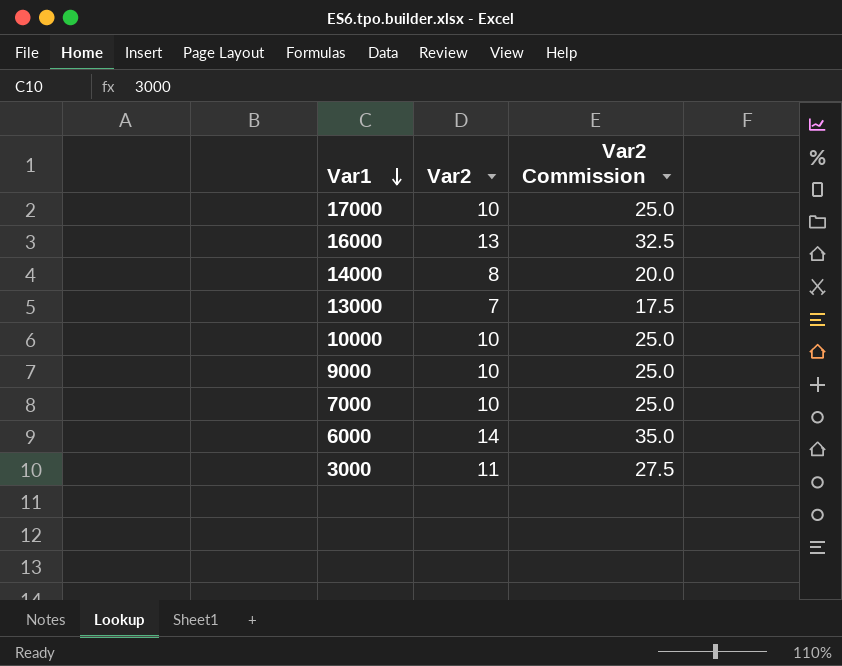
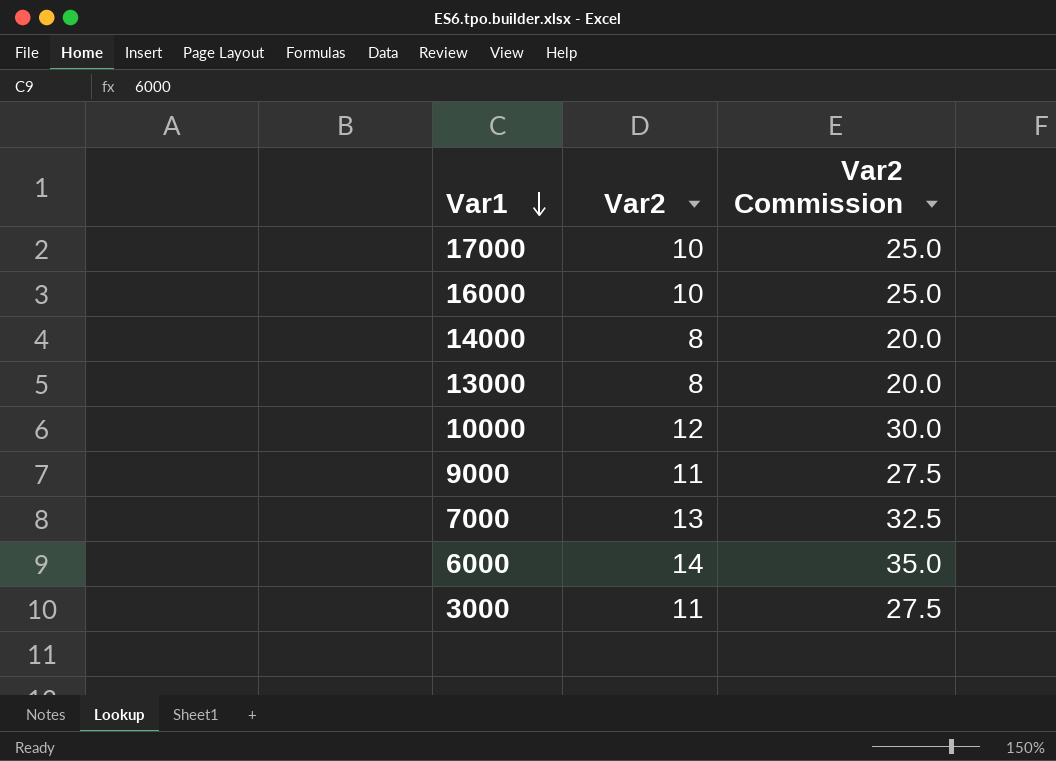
16000 | Var2: 13 -> 10
16000 | Var2 Commission: 32.5 -> 25.0
13000 | Var2: 7 -> 8
13000 | Var2 Commission: 17.5 -> 20.0
10000 | Var2: 10 -> 12
10000 | Var2 Commission: 25.0 -> 30.0
9000 | Var2: 10 -> 11
9000 | Var2 Commission: 25.0 -> 27.5
7000 | Var2: 10 -> 13
7000 | Var2 Commission: 25.0 -> 32.5

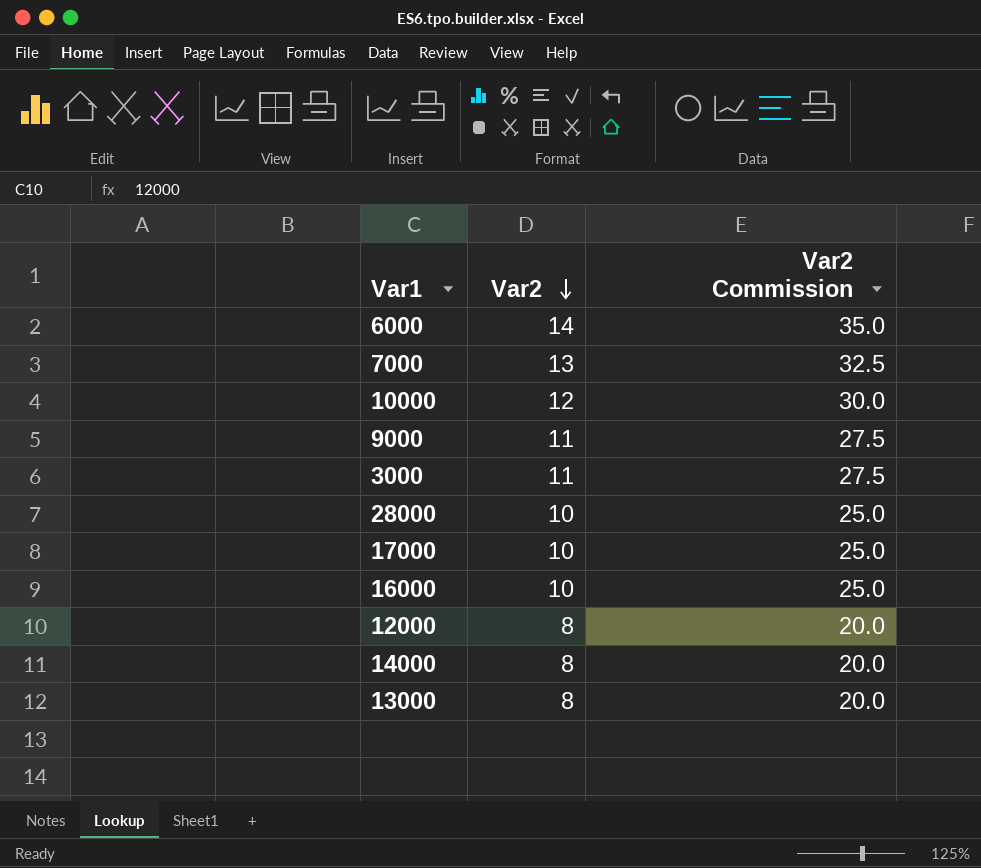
row order: Var1 descending -> Var2 descending
row 28000: none -> 10 | 25.0
row 12000: none -> 8 | 20.0

